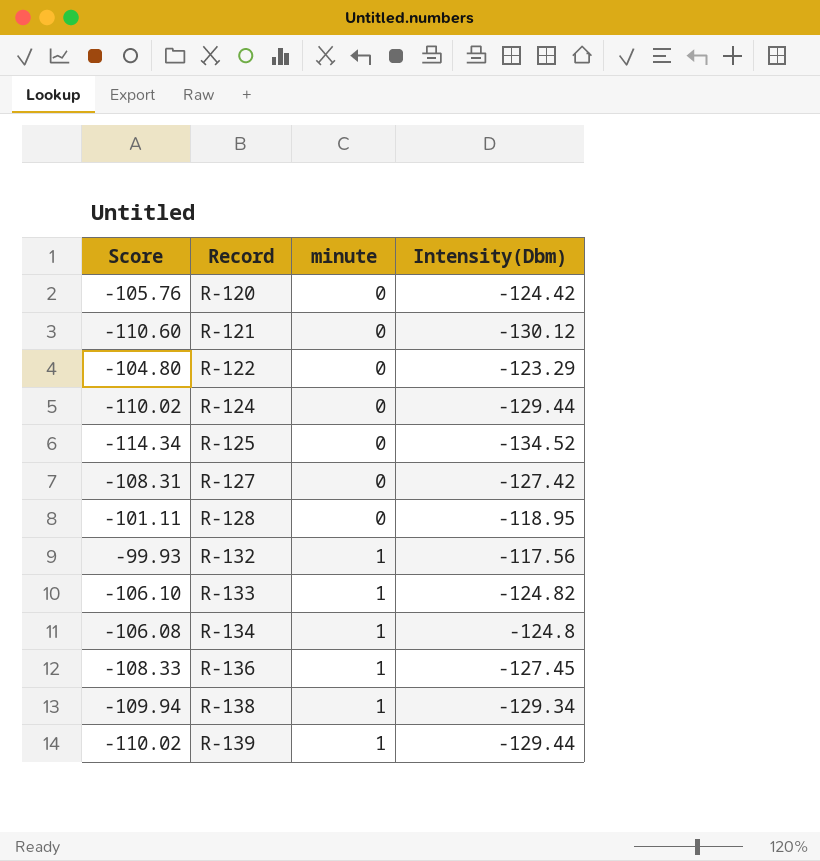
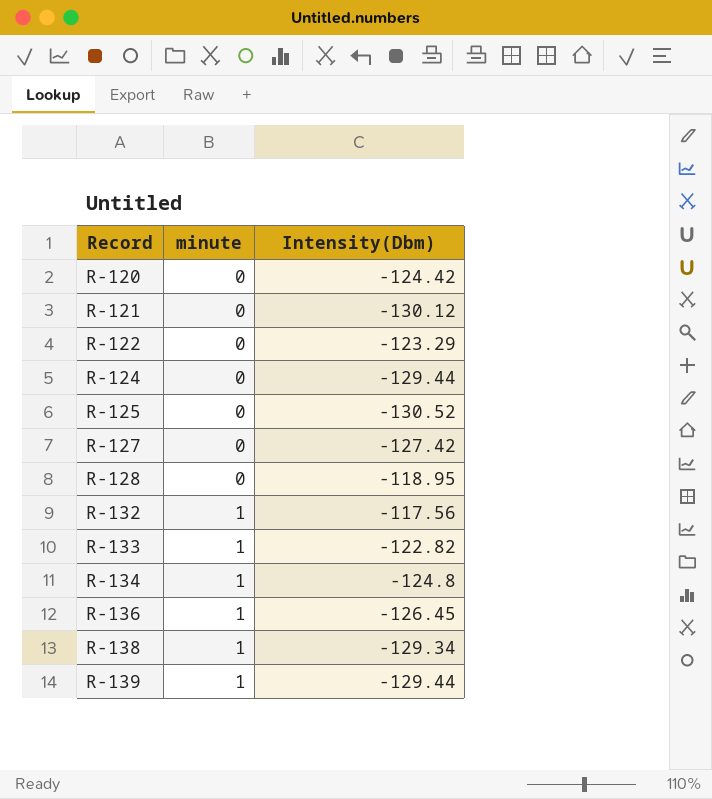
column Score | formula: [Intensity(Dbm)] * 0.85 -> none
R-125 | Intensity(Dbm): -134.52 -> -130.52
R-133 | Intensity(Dbm): -124.82 -> -122.82
R-136 | Intensity(Dbm): -127.45 -> -126.45

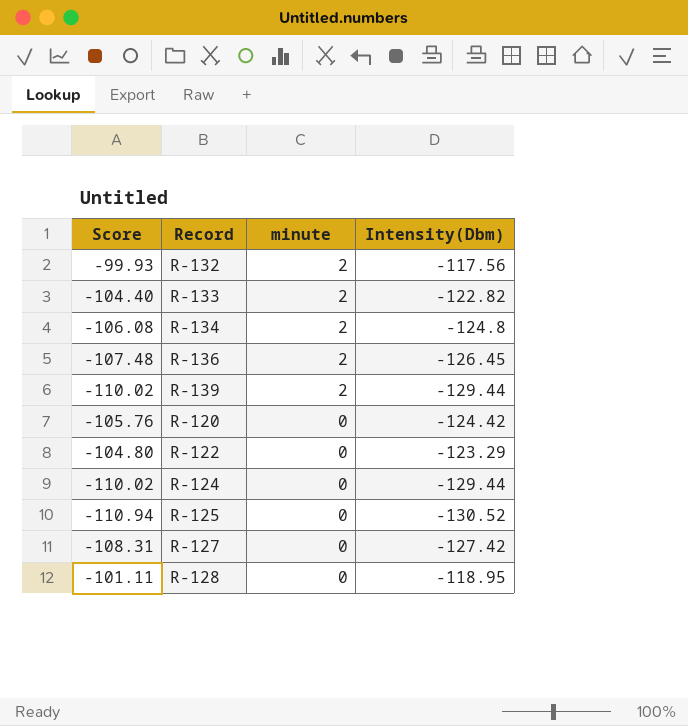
row order: Record ascending -> minute descending
column Score | formula: none -> [Intensity(Dbm)] * 0.85
row R-121: 0 | -130.12 -> none
row R-138: 1 | -129.34 -> none
R-132 | minute: 1 -> 2
R-133 | minute: 1 -> 2
R-134 | minute: 1 -> 2
R-136 | minute: 1 -> 2
R-139 | minute: 1 -> 2

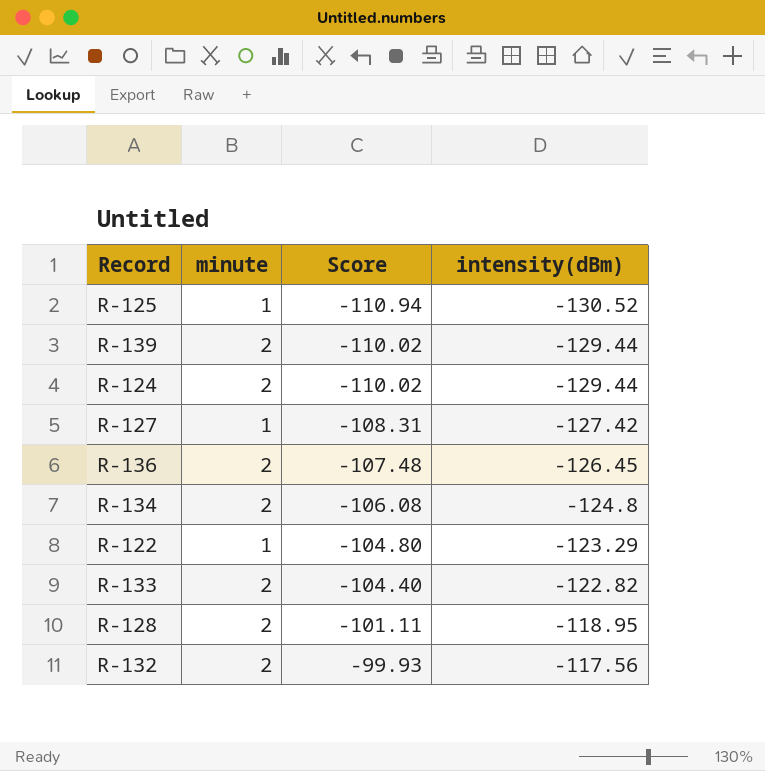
row order: minute descending -> Score ascending
column Score | position: 1 -> 3
column name: Intensity(Dbm) -> intensity(dBm)
row R-120: -105.76 | 0 | -124.42 -> none
R-125 | minute: 0 -> 1
R-124 | minute: 0 -> 2
R-127 | minute: 0 -> 1
R-122 | minute: 0 -> 1
R-128 | minute: 0 -> 2

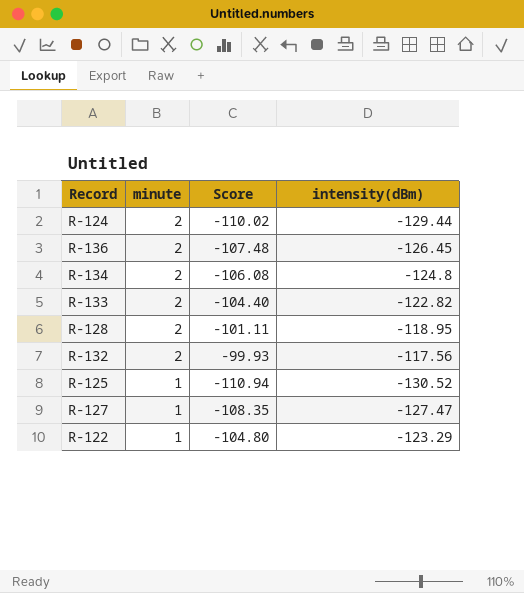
row order: Score ascending -> minute descending
row R-139: 2 | -110.02 | -129.44 -> none
R-127 | Score: -108.31 -> -108.35
R-127 | intensity(dBm): -127.42 -> -127.47

